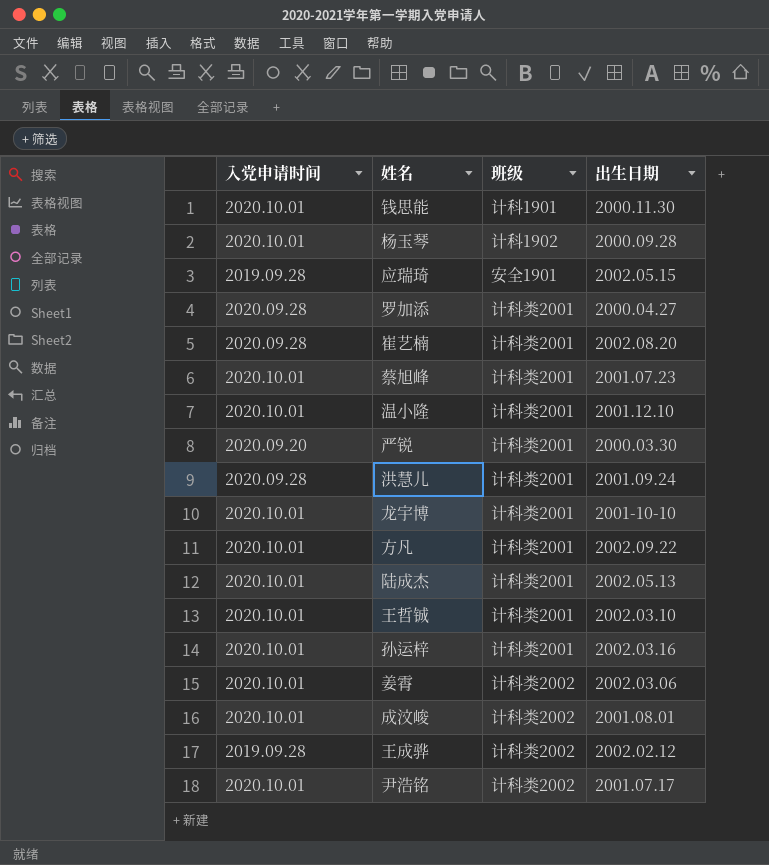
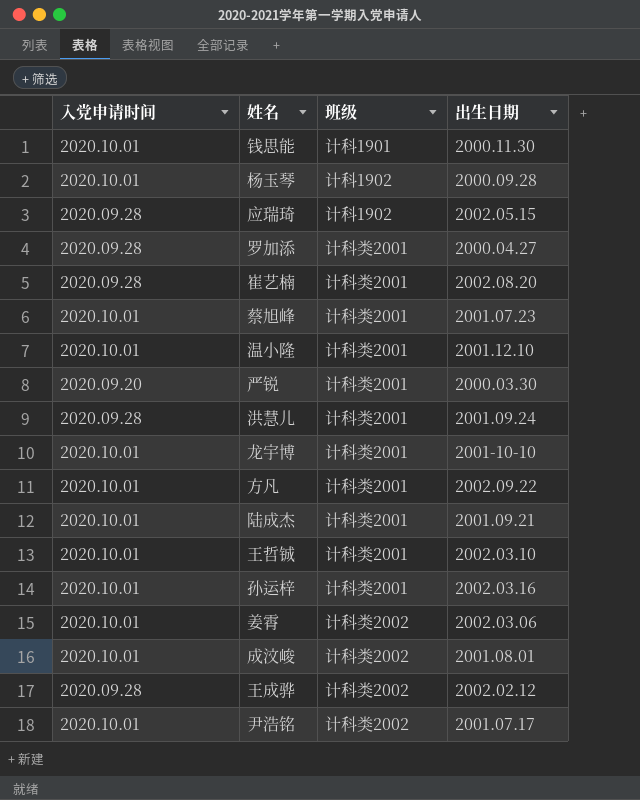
应瑞琦 | 入党申请时间: 2019.09.28 -> 2020.09.28
应瑞琦 | 班级: 安全1901 -> 计科1902
陆成杰 | 出生日期: 2002.05.13 -> 2001.09.21
王成骅 | 入党申请时间: 2019.09.28 -> 2020.09.28

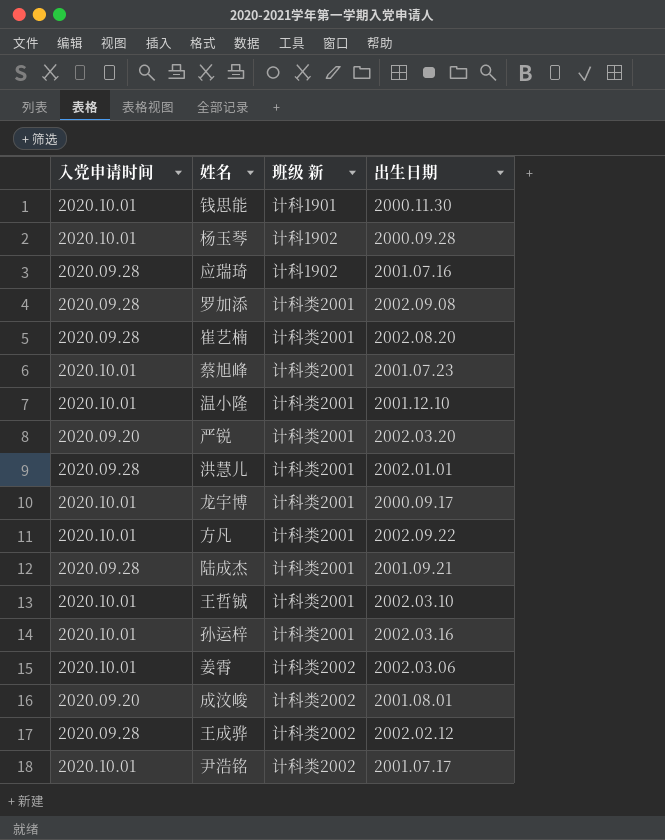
column name: 班级 -> 班级 新
应瑞琦 | 出生日期: 2002.05.15 -> 2001.07.16
罗加添 | 出生日期: 2000.04.27 -> 2002.09.08
严锐 | 出生日期: 2000.03.30 -> 2002.03.20
洪慧儿 | 出生日期: 2001.09.24 -> 2002.01.01
龙宇博 | 出生日期: 2001-10-10 -> 2000.09.17
陆成杰 | 入党申请时间: 2020.10.01 -> 2020.09.28
成汶峻 | 入党申请时间: 2020.10.01 -> 2020.09.20

